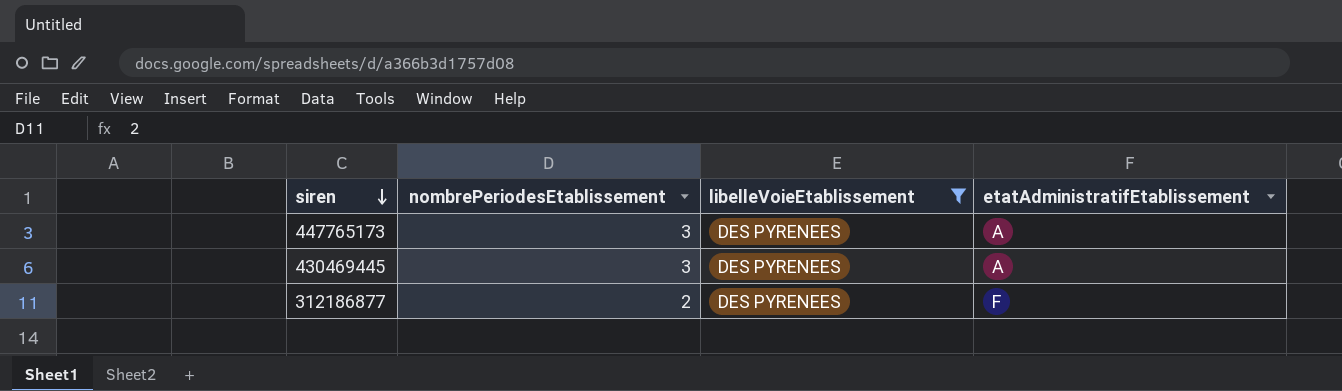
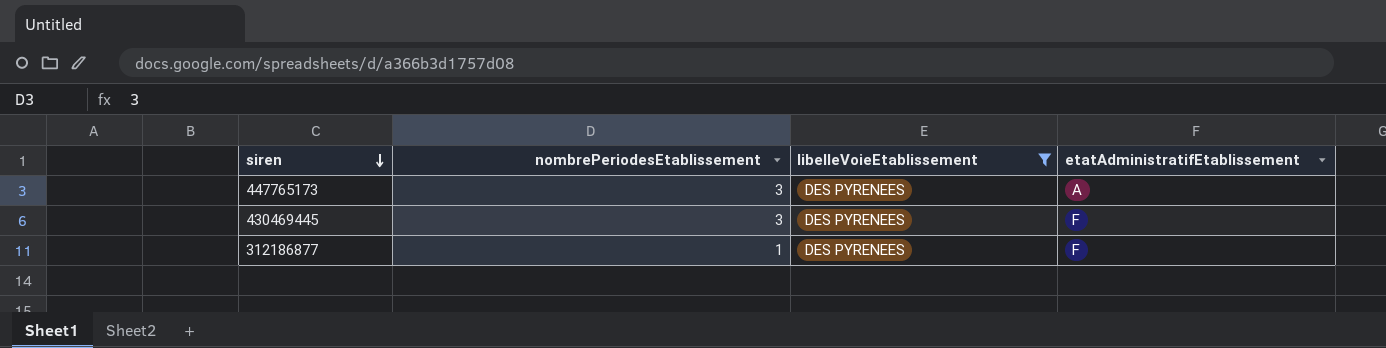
430469445 | etatAdministratifEtablissement: A -> F
312186877 | nombrePeriodesEtablissement: 2 -> 1

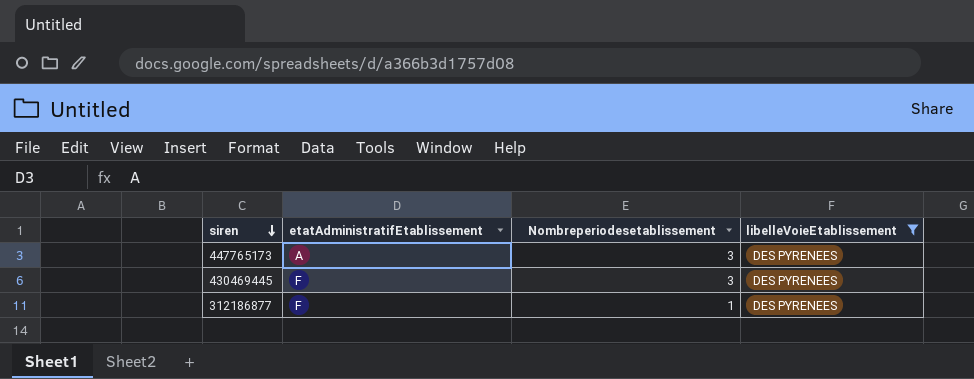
column etatAdministratifEtablissement | position: 4 -> 2
column name: nombrePeriodesEtablissement -> Nombreperiodesetablissement

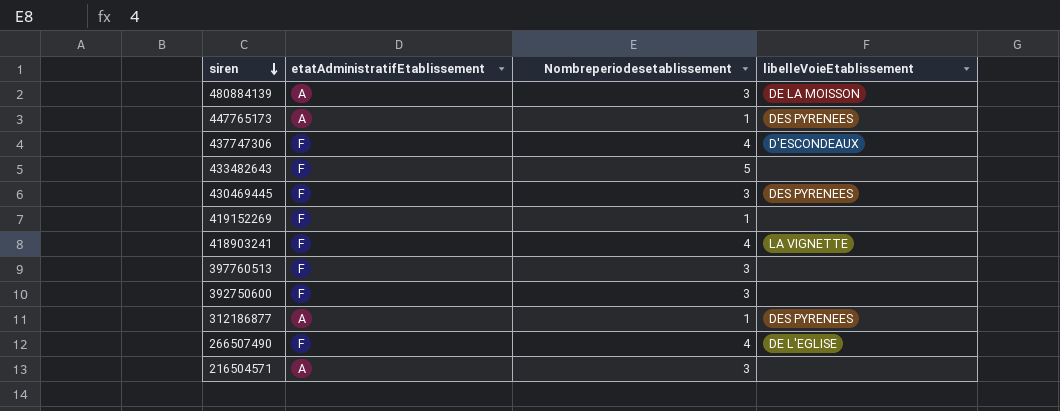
filter: libelleVoieEtablissement = DES PYRENEES -> none
447765173 | Nombreperiodesetablissement: 3 -> 1
312186877 | etatAdministratifEtablissement: F -> A

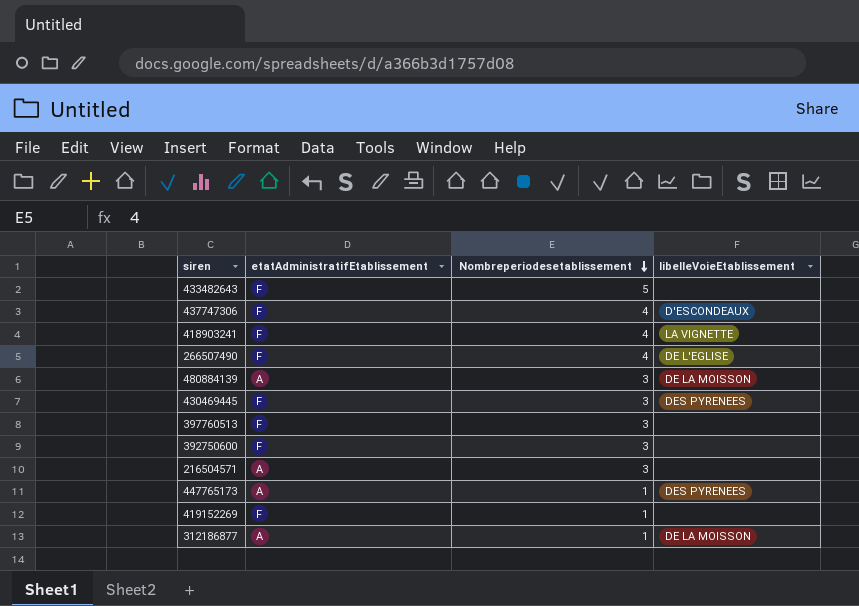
row order: siren descending -> Nombreperiodesetablissement descending
312186877 | libelleVoieEtablissement: DES PYRENEES -> DE LA MOISSON

